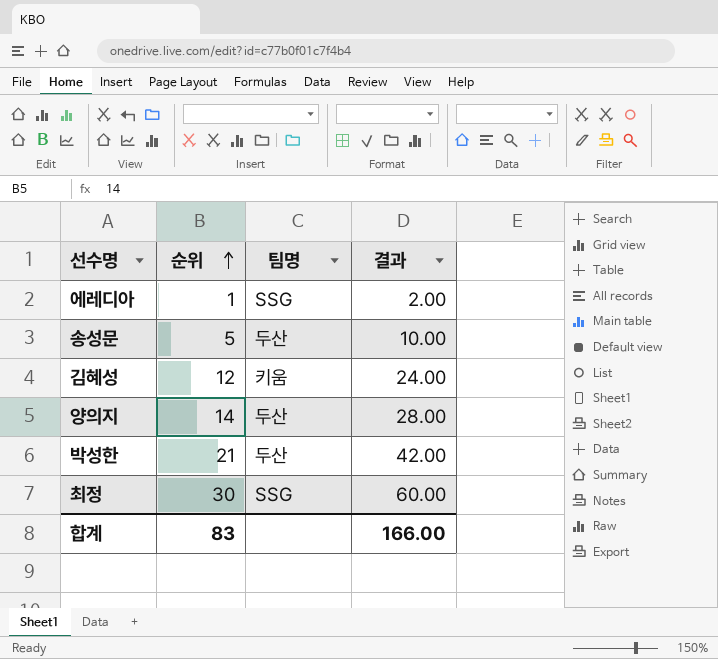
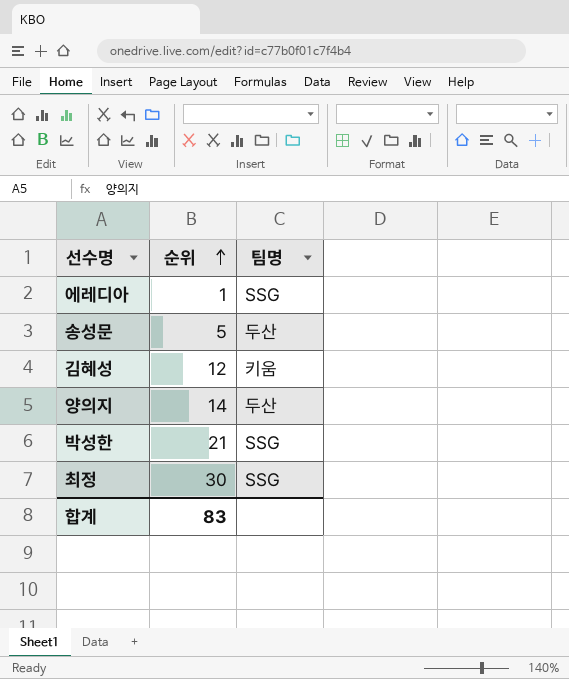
column 결과 | formula: [순위] * 2 -> none
박성한 | 팀명: 두산 -> SSG

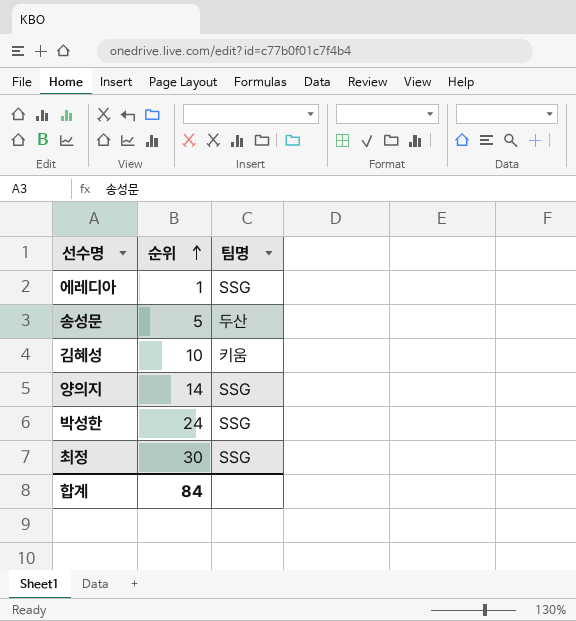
김혜성 | 순위: 12 -> 10
양의지 | 팀명: 두산 -> SSG
박성한 | 순위: 21 -> 24
합계 | 순위: 83 -> 84

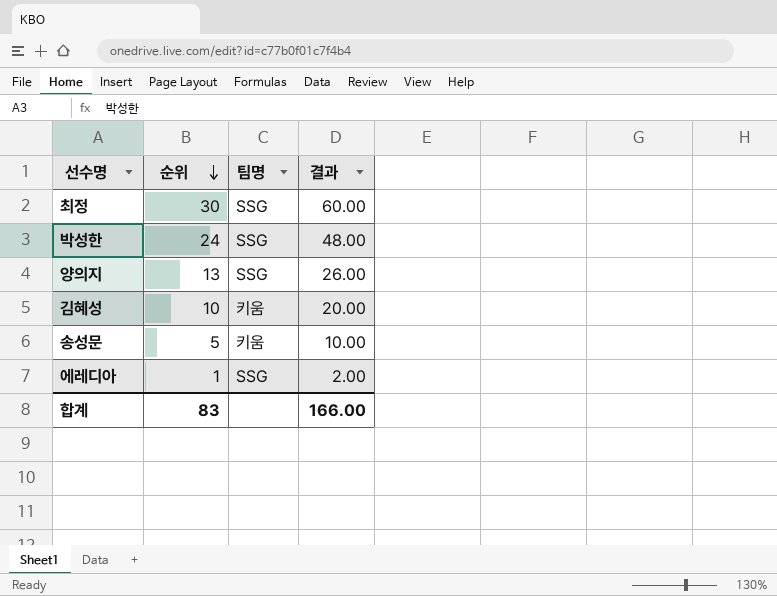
row order: 순위 ascending -> 순위 descending
column 결과 | formula: none -> [순위] * 2
양의지 | 순위: 14 -> 13
송성문 | 팀명: 두산 -> 키움
합계 | 순위: 84 -> 83

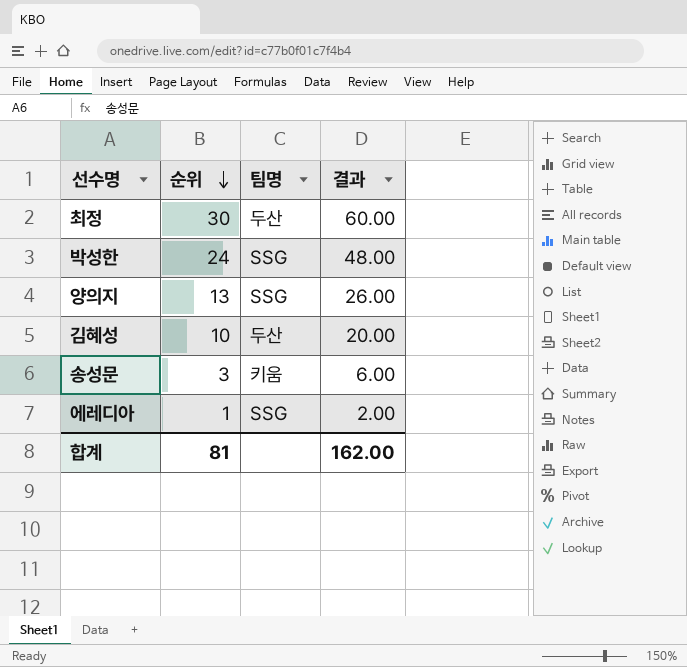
최정 | 팀명: SSG -> 두산
김혜성 | 팀명: 키움 -> 두산
송성문 | 순위: 5 -> 3
송성문 | 결과: 10.00 -> 6.00
합계 | 순위: 83 -> 81
합계 | 결과: 166.00 -> 162.00

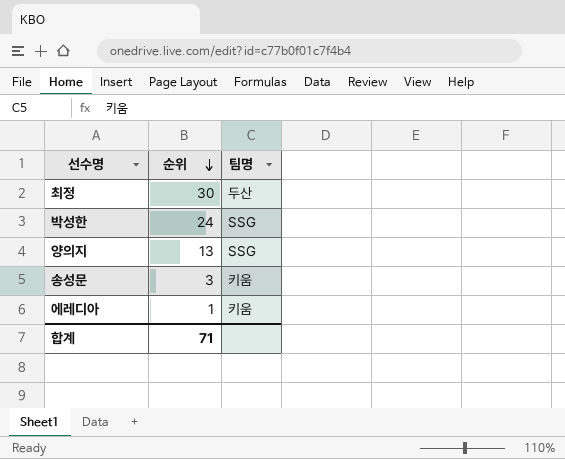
column 결과 | formula: [순위] * 2 -> none
row 김혜성: 10 | 두산 | 20.00 -> none
에레디아 | 팀명: SSG -> 키움
합계 | 순위: 81 -> 71

